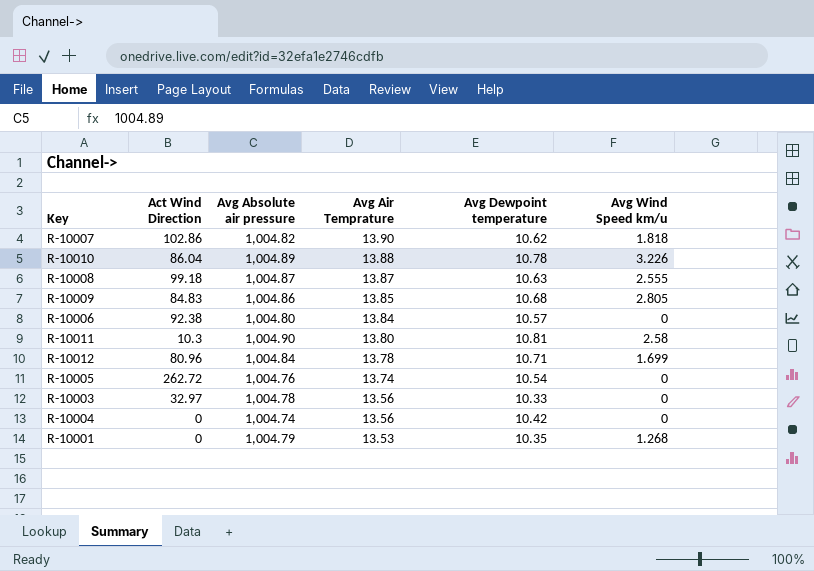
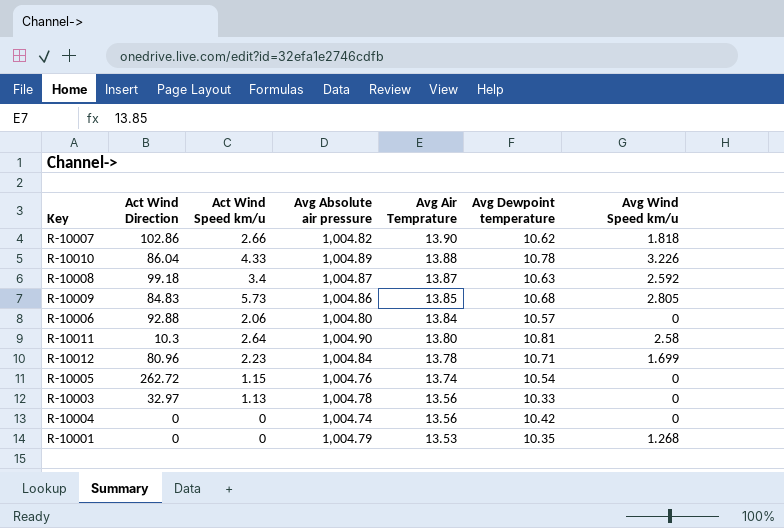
column Act Wind Speed km/u | position: none -> 3
R-10008 | Avg Wind Speed km/u: 2.555 -> 2.592
R-10006 | Act Wind Direction: 92.38 -> 92.88

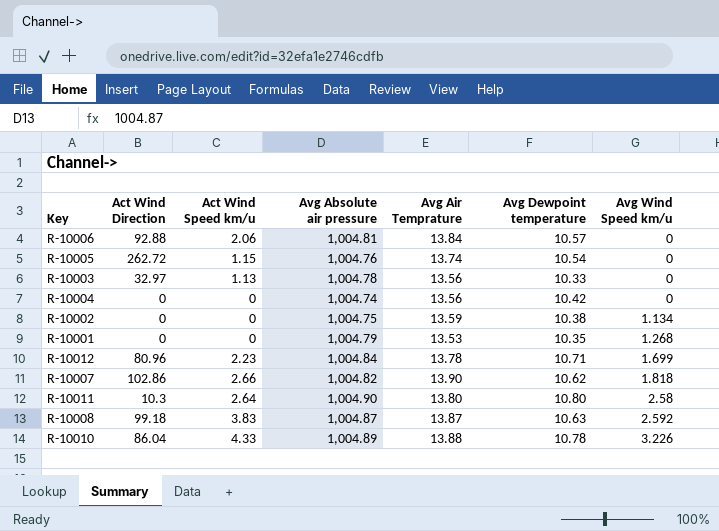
row order: Avg Air Temprature descending -> Avg Wind Speed km/u ascending
row R-10009: 84.83 | 5.73 | 1,004.86 | 13.85 | 10.68 | 2.805 -> none
R-10006 | Avg Absolute air pressure: 1,004.80 -> 1,004.81
row R-10002: none -> 0 | 0 | 1,004.75 | 13.59 | 10.38 | 1.134
R-10011 | Avg Dewpoint temperature: 10.81 -> 10.80
R-10008 | Act Wind Speed km/u: 3.4 -> 3.83

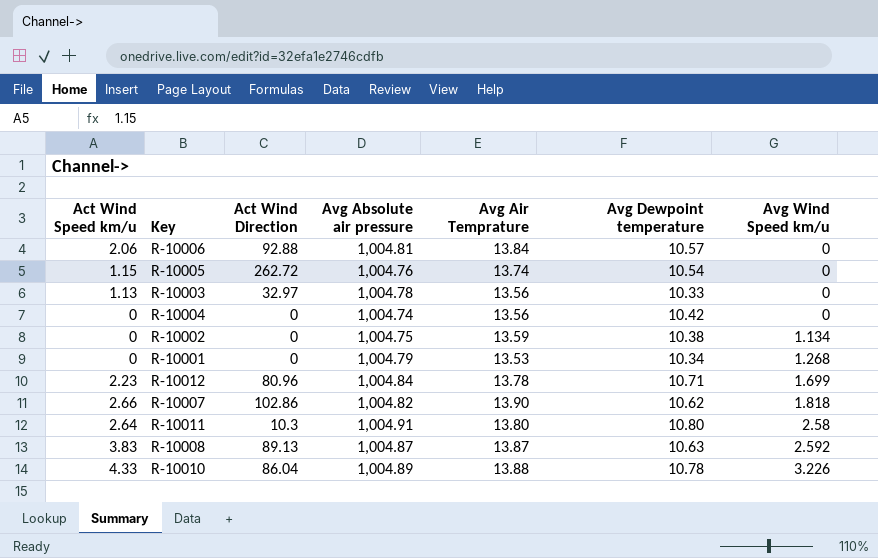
column Act Wind Speed km/u | position: 3 -> 1
R-10001 | Avg Dewpoint temperature: 10.35 -> 10.34
R-10011 | Avg Absolute air pressure: 1,004.90 -> 1,004.91
R-10008 | Act Wind Direction: 99.18 -> 89.13

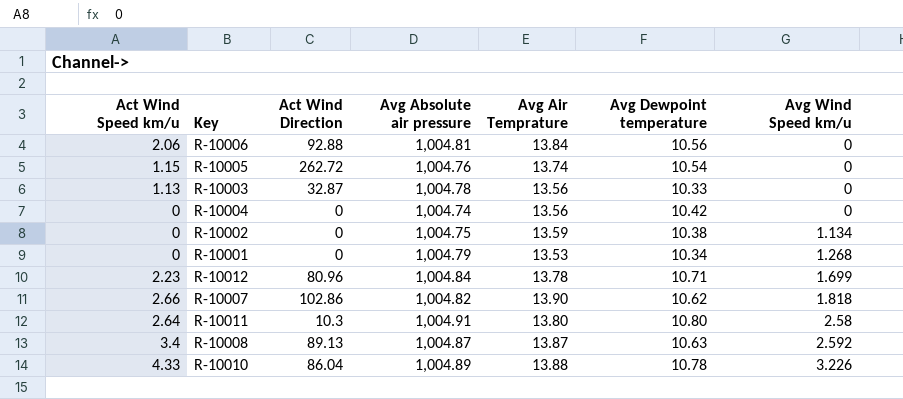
R-10006 | Avg Dewpoint temperature: 10.57 -> 10.56
R-10003 | Act Wind Direction: 32.97 -> 32.87
R-10008 | Act Wind Speed km/u: 3.83 -> 3.4

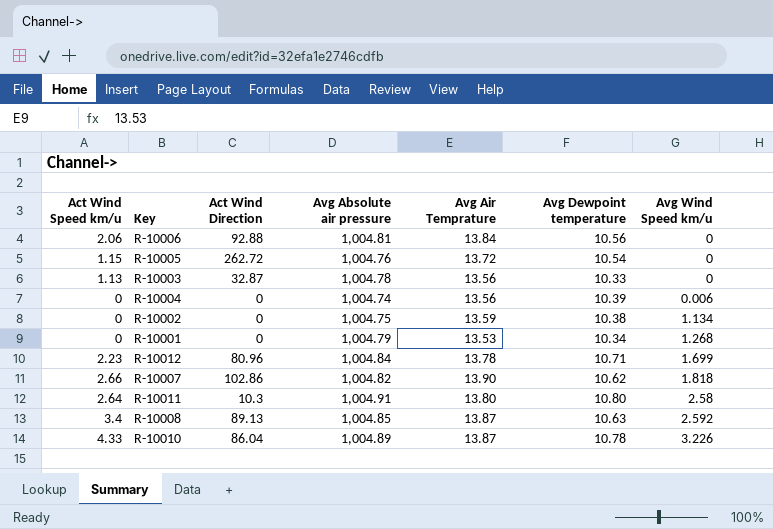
R-10005 | Avg Air Temprature: 13.74 -> 13.72
R-10004 | Avg Dewpoint temperature: 10.42 -> 10.39
R-10004 | Avg Wind Speed km/u: 0 -> 0.006
R-10008 | Avg Absolute air pressure: 1,004.87 -> 1,004.85
R-10010 | Avg Air Temprature: 13.88 -> 13.87

